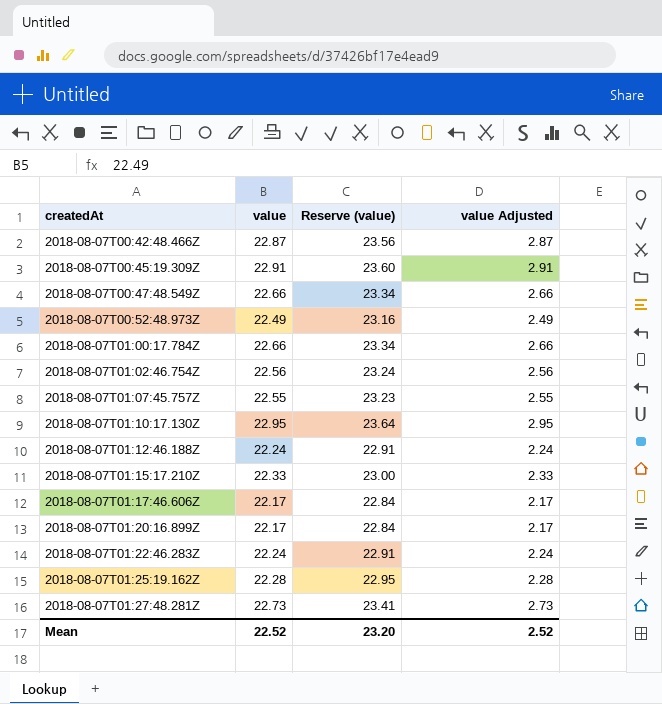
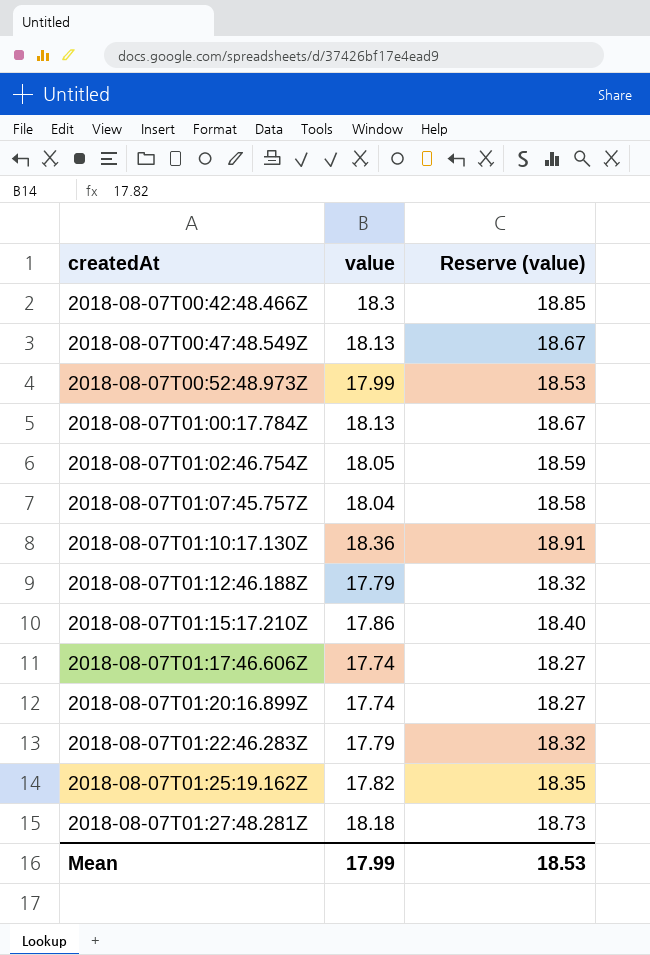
column value Adjusted | formula: [value] - 20 -> none
row 2018-08-07T00:45:19.309Z: 22.91 | 23.60 | 2.91 -> none
2018-08-07T00:42:48.466Z | value: 22.87 -> 18.3
2018-08-07T00:42:48.466Z | Reserve (value): 23.56 -> 18.85
2018-08-07T00:47:48.549Z | value: 22.66 -> 18.13
2018-08-07T00:47:48.549Z | Reserve (value): 23.34 -> 18.67
2018-08-07T00:52:48.973Z | value: 22.49 -> 17.99
2018-08-07T00:52:48.973Z | Reserve (value): 23.16 -> 18.53
2018-08-07T01:00:17.784Z | value: 22.66 -> 18.13
2018-08-07T01:00:17.784Z | Reserve (value): 23.34 -> 18.67
2018-08-07T01:02:46.754Z | value: 22.56 -> 18.05
2018-08-07T01:02:46.754Z | Reserve (value): 23.24 -> 18.59
2018-08-07T01:07:45.757Z | value: 22.55 -> 18.04
2018-08-07T01:07:45.757Z | Reserve (value): 23.23 -> 18.58
2018-08-07T01:10:17.130Z | value: 22.95 -> 18.36
2018-08-07T01:10:17.130Z | Reserve (value): 23.64 -> 18.91
2018-08-07T01:12:46.188Z | value: 22.24 -> 17.79
2018-08-07T01:12:46.188Z | Reserve (value): 22.91 -> 18.32
2018-08-07T01:15:17.210Z | value: 22.33 -> 17.86
2018-08-07T01:15:17.210Z | Reserve (value): 23.00 -> 18.40
2018-08-07T01:17:46.606Z | value: 22.17 -> 17.74
2018-08-07T01:17:46.606Z | Reserve (value): 22.84 -> 18.27
2018-08-07T01:20:16.899Z | value: 22.17 -> 17.74
2018-08-07T01:20:16.899Z | Reserve (value): 22.84 -> 18.27
2018-08-07T01:22:46.283Z | value: 22.24 -> 17.79
2018-08-07T01:22:46.283Z | Reserve (value): 22.91 -> 18.32
2018-08-07T01:25:19.162Z | value: 22.28 -> 17.82
2018-08-07T01:25:19.162Z | Reserve (value): 22.95 -> 18.35
2018-08-07T01:27:48.281Z | value: 22.73 -> 18.18
2018-08-07T01:27:48.281Z | Reserve (value): 23.41 -> 18.73
Mean | value: 22.52 -> 17.99
Mean | Reserve (value): 23.20 -> 18.53

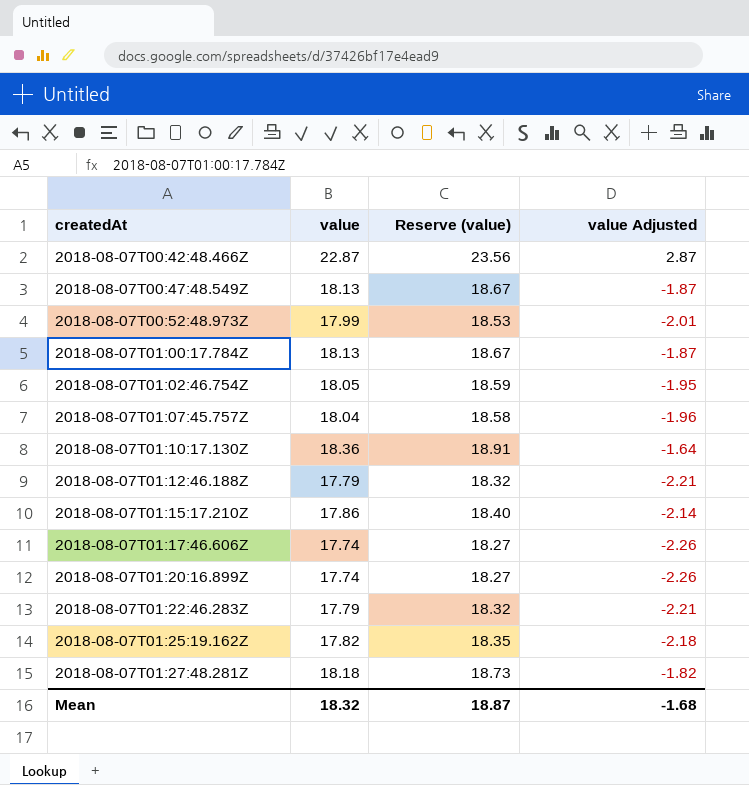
column value Adjusted | formula: none -> [value] - 20
2018-08-07T00:42:48.466Z | value: 18.3 -> 22.87
2018-08-07T00:42:48.466Z | Reserve (value): 18.85 -> 23.56
Mean | value: 17.99 -> 18.32
Mean | Reserve (value): 18.53 -> 18.87

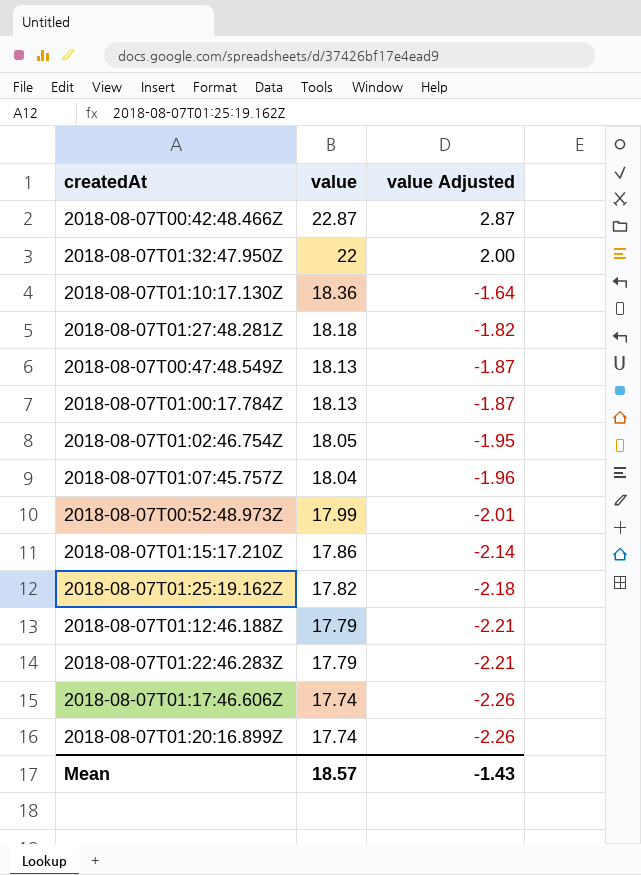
row order: createdAt ascending -> value descending
column Reserve (value) | formula: [value] * 1.03 -> none
row 2018-08-07T01:32:47.950Z: none -> 22 | 2.00
Mean | value: 18.32 -> 18.57
Mean | value Adjusted: -1.68 -> -1.43

